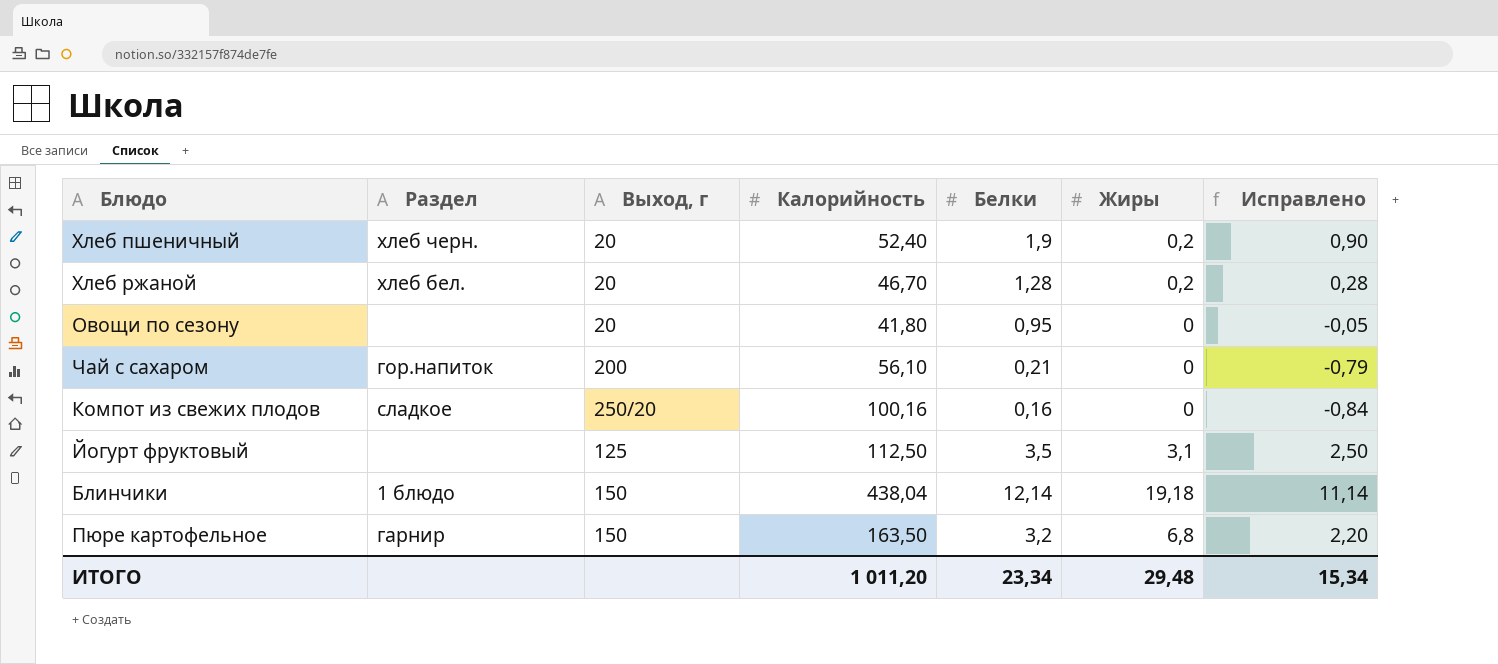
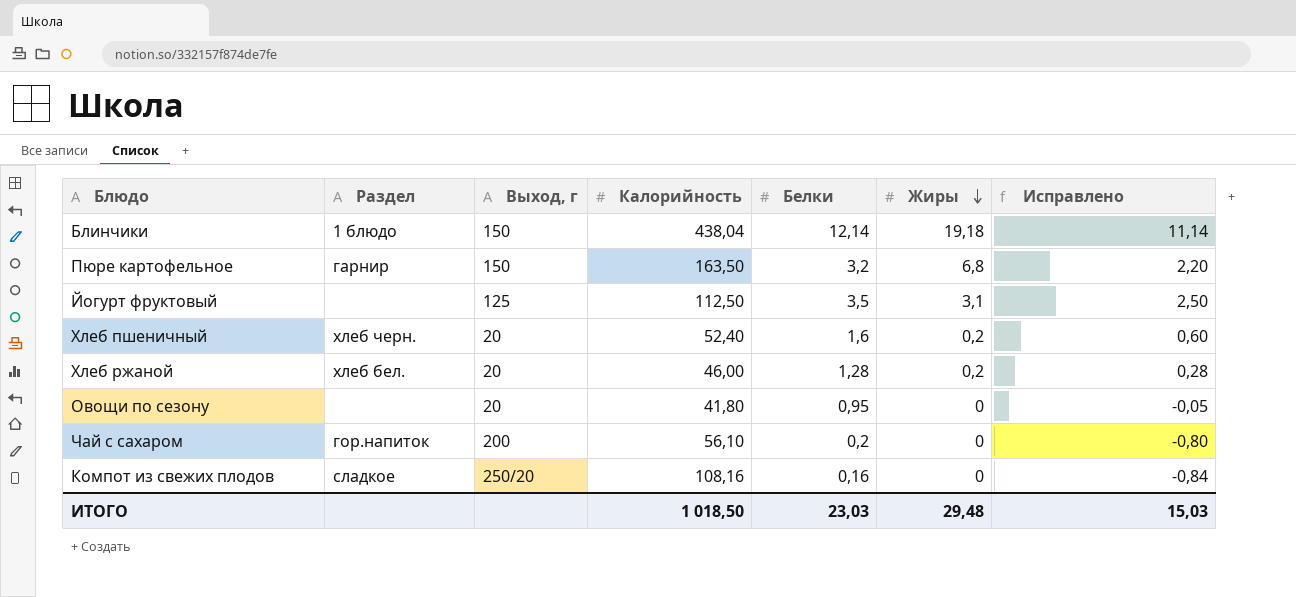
row order: none -> Жиры descending
Хлеб пшеничный | Белки: 1,9 -> 1,6
Хлеб пшеничный | Исправлено: 0,90 -> 0,60
Хлеб ржаной | Калорийность: 46,70 -> 46,00
Чай с сахаром | Белки: 0,21 -> 0,2
Чай с сахаром | Исправлено: -0,79 -> -0,80
Компот из свежих плодов | Калорийность: 100,16 -> 108,16
ИТОГО | Калорийность: 1 011,20 -> 1 018,50
ИТОГО | Белки: 23,34 -> 23,03
ИТОГО | Исправлено: 15,34 -> 15,03

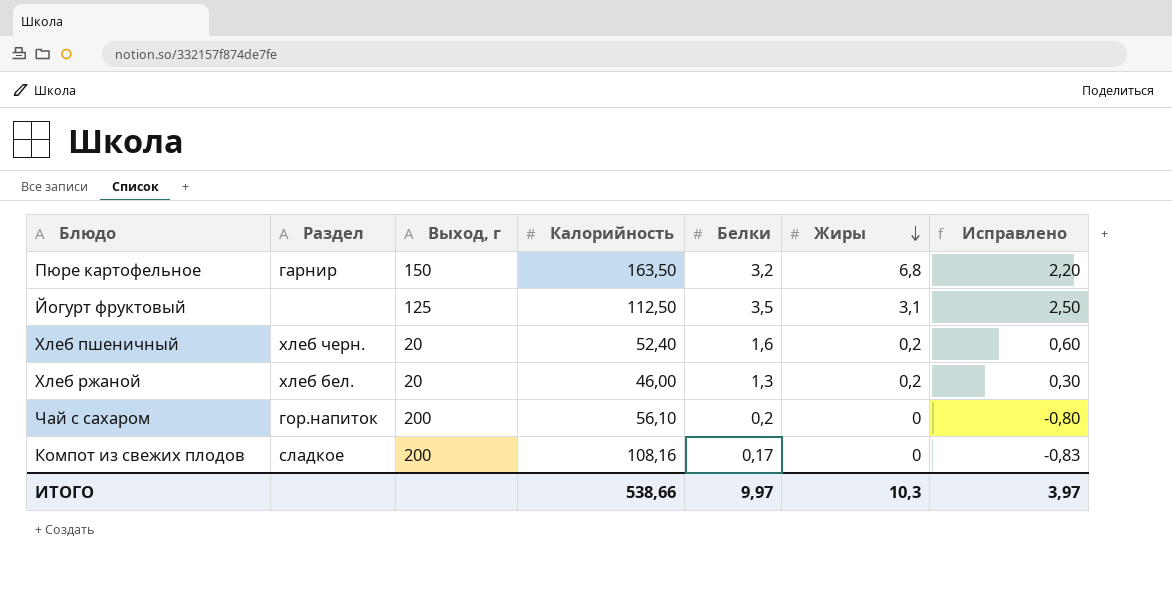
row Блинчики: 1 блюдо | 150 | 438,04 | 12,14 | 19,18 | 11,14 -> none
row Овощи по сезону: none | 20 | 41,80 | 0,95 | 0 | -0,05 -> none
Хлеб ржаной | Белки: 1,28 -> 1,3
Хлеб ржаной | Исправлено: 0,28 -> 0,30
Компот из свежих плодов | Выход, г: 250/20 -> 200
Компот из свежих плодов | Белки: 0,16 -> 0,17
Компот из свежих плодов | Исправлено: -0,84 -> -0,83
ИТОГО | Калорийность: 1 018,50 -> 538,66
ИТОГО | Белки: 23,03 -> 9,97
ИТОГО | Жиры: 29,48 -> 10,3
ИТОГО | Исправлено: 15,03 -> 3,97

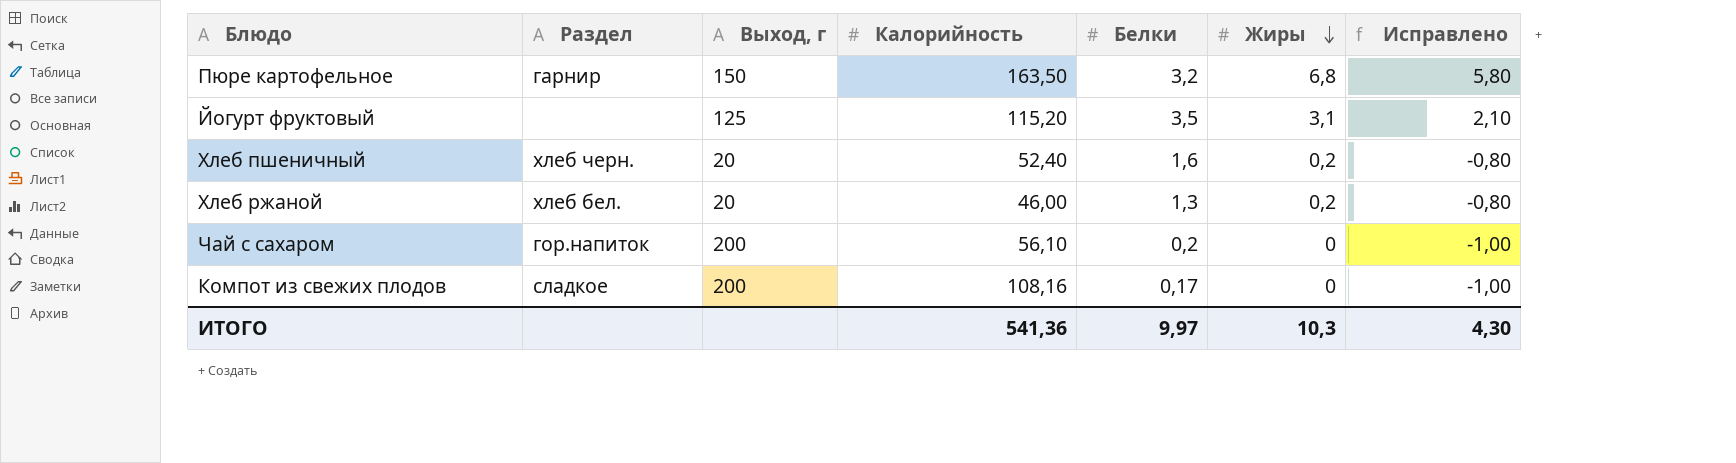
column Исправлено | formula: [Белки] - 1 -> [Жиры] - 1
Йогурт фруктовый | Калорийность: 112,50 -> 115,20
ИТОГО | Калорийность: 538,66 -> 541,36
ИТОГО | Исправлено: 3,97 -> 4,30

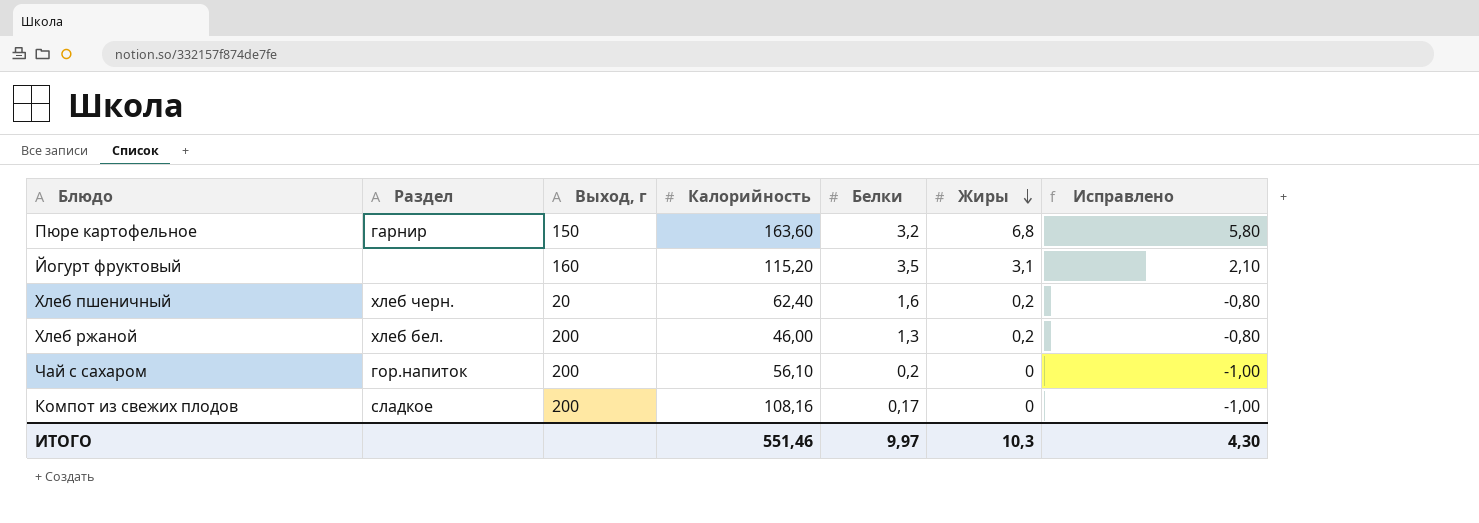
Пюре картофельное | Калорийность: 163,50 -> 163,60
Йогурт фруктовый | Выход, г: 125 -> 160
Хлеб пшеничный | Калорийность: 52,40 -> 62,40
Хлеб ржаной | Выход, г: 20 -> 200
ИТОГО | Калорийность: 541,36 -> 551,46

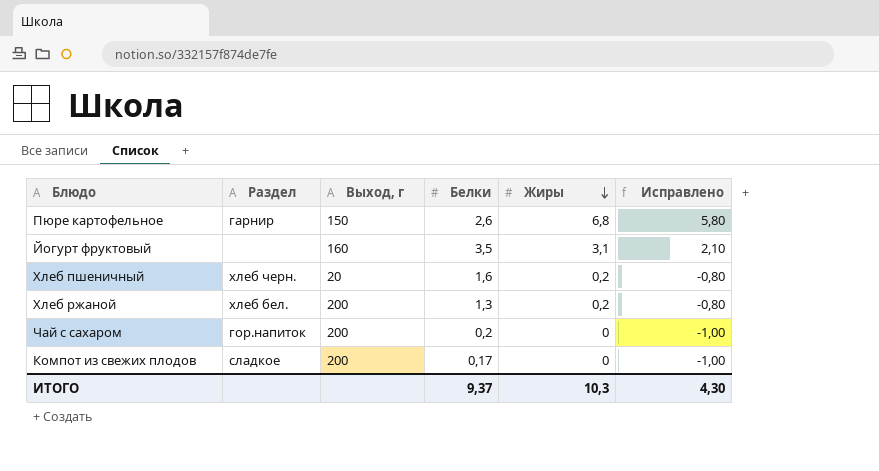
column Калорийность | position: 4 -> none
Пюре картофельное | Белки: 3,2 -> 2,6
ИТОГО | Белки: 9,97 -> 9,37

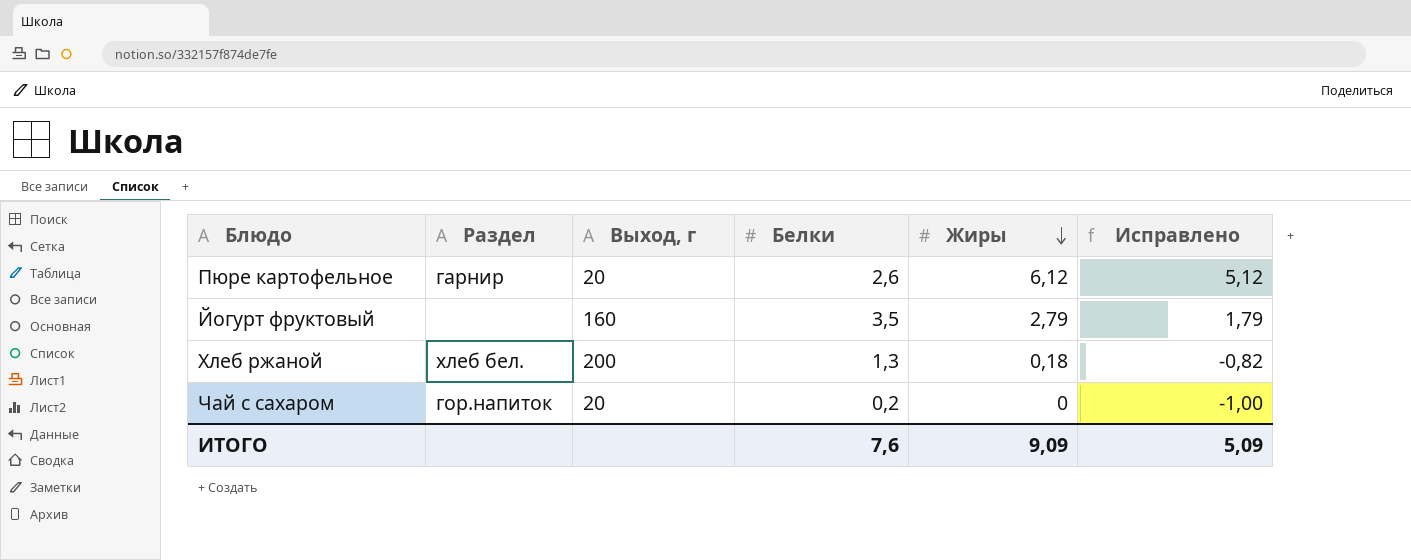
row Хлеб пшеничный: хлеб черн. | 20 | 1,6 | 0,2 | -0,80 -> none
row Компот из свежих плодов: сладкое | 200 | 0,17 | 0 | -1,00 -> none
Пюре картофельное | Выход, г: 150 -> 20
Пюре картофельное | Жиры: 6,8 -> 6,12
Пюре картофельное | Исправлено: 5,80 -> 5,12
Йогурт фруктовый | Жиры: 3,1 -> 2,79
Йогурт фруктовый | Исправлено: 2,10 -> 1,79
Хлеб ржаной | Жиры: 0,2 -> 0,18
Хлеб ржаной | Исправлено: -0,80 -> -0,82
Чай с сахаром | Выход, г: 200 -> 20
ИТОГО | Белки: 9,37 -> 7,6
ИТОГО | Жиры: 10,3 -> 9,09
ИТОГО | Исправлено: 4,30 -> 5,09

